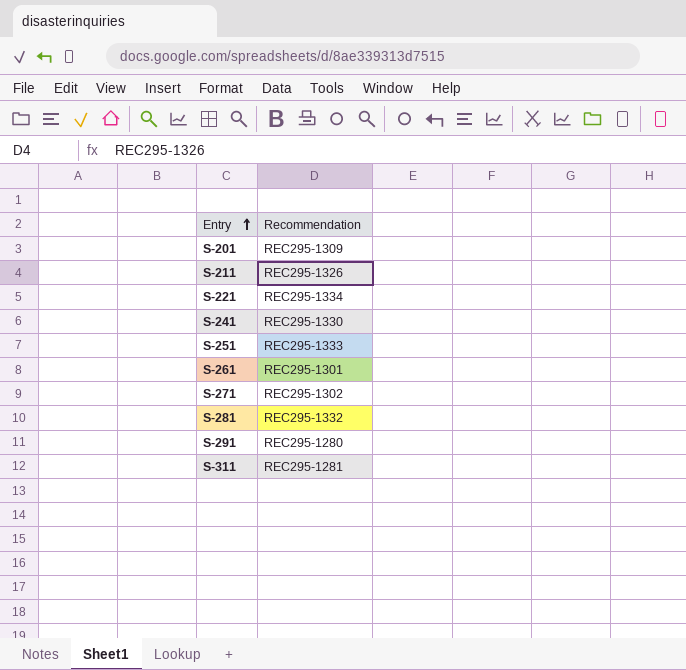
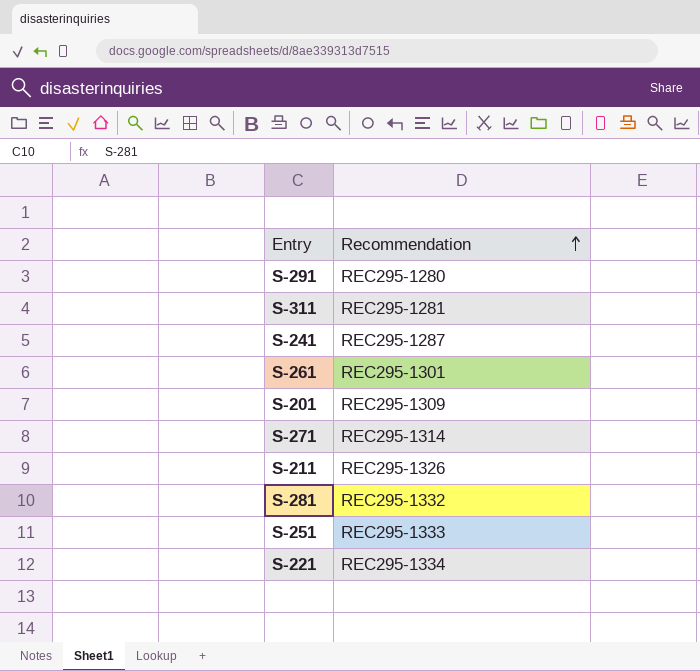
row order: Entry ascending -> Recommendation ascending
S-241 | Recommendation: REC295-1330 -> REC295-1287
S-271 | Recommendation: REC295-1302 -> REC295-1314

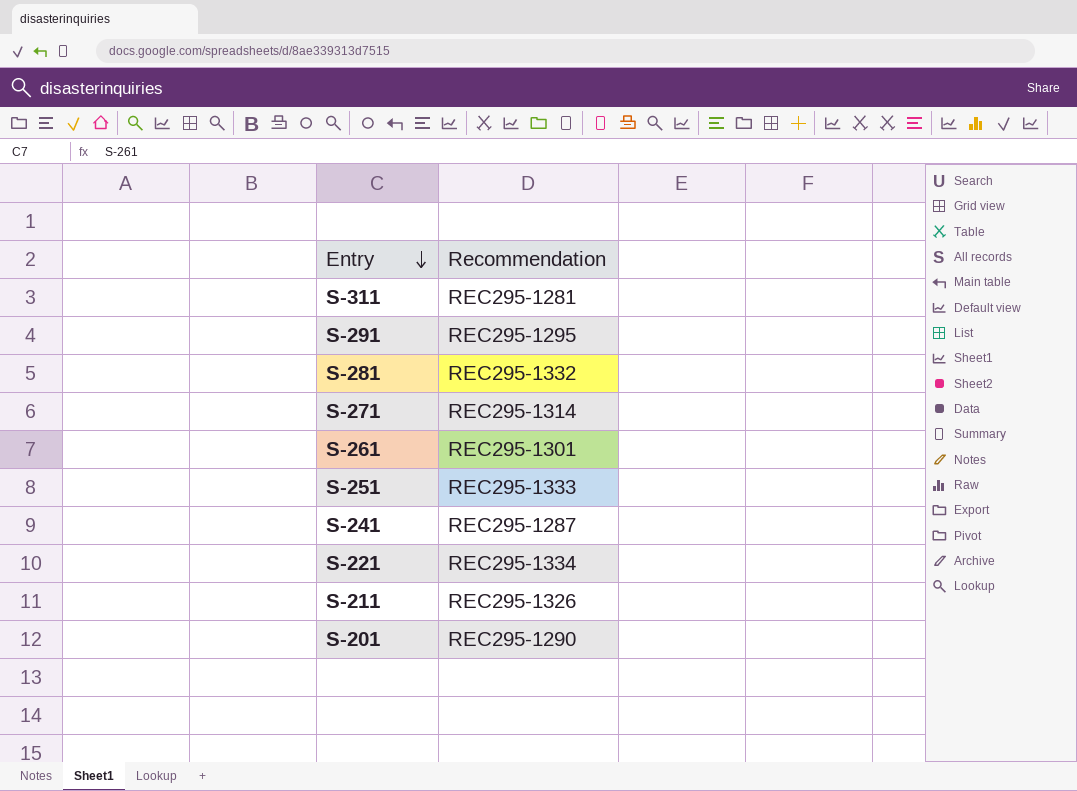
row order: Recommendation ascending -> Entry descending
S-291 | Recommendation: REC295-1280 -> REC295-1295
S-201 | Recommendation: REC295-1309 -> REC295-1290

